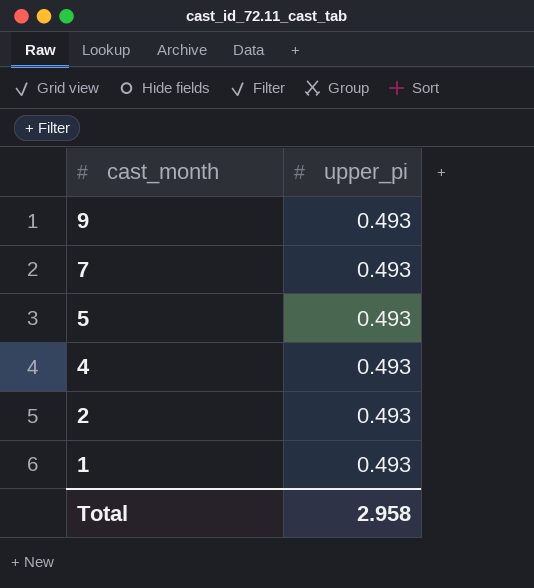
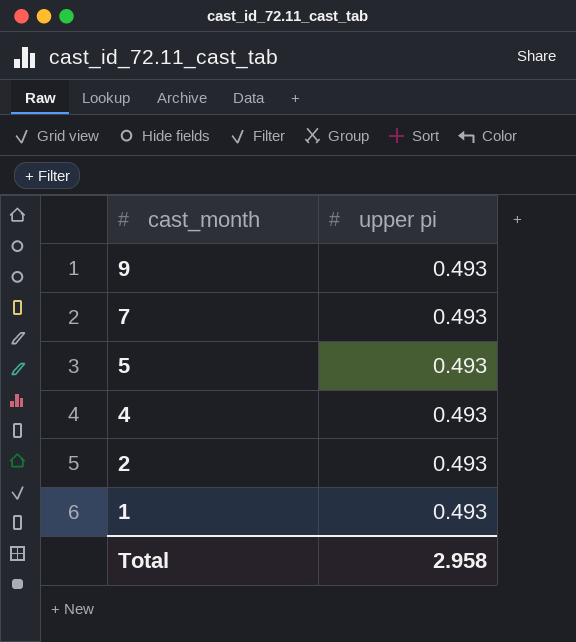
column name: upper_pi -> upper pi

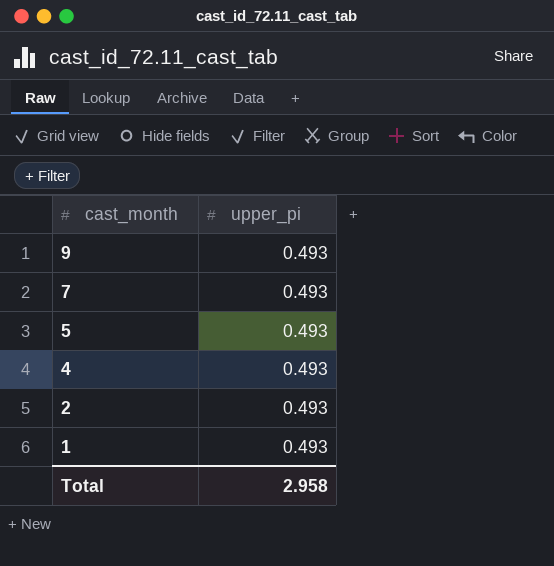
column name: upper pi -> upper_pi

